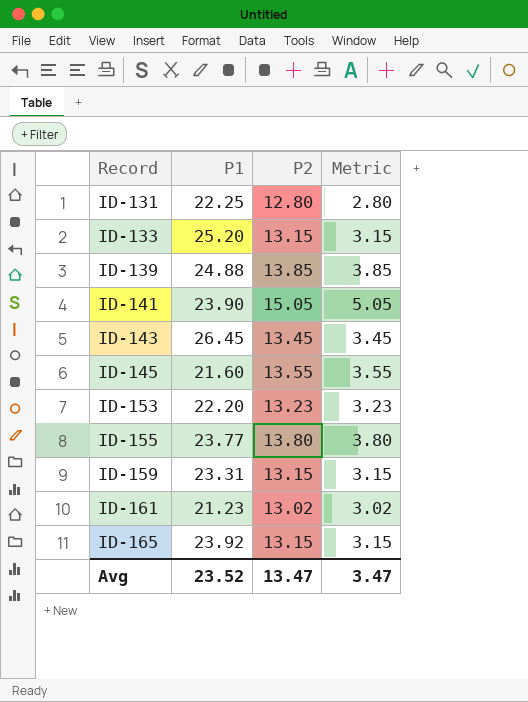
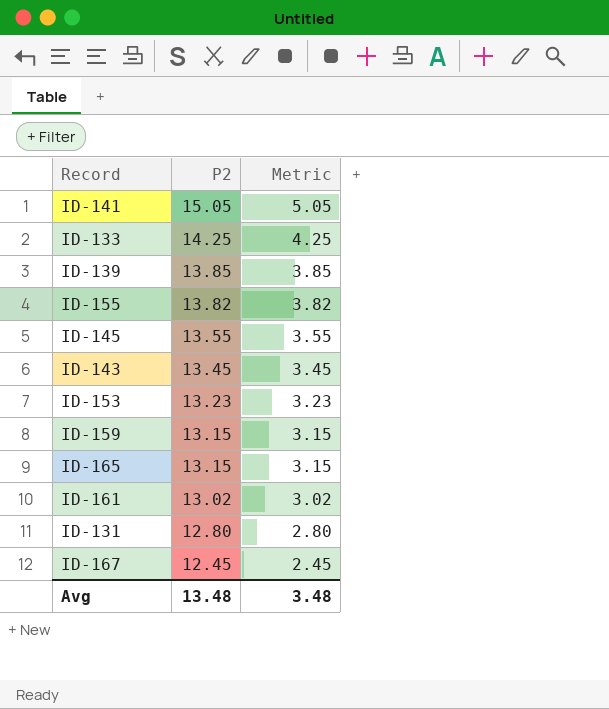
row order: Record ascending -> P2 descending
column P1 | position: 2 -> none
ID-133 | P2: 13.15 -> 14.25
ID-133 | Metric: 3.15 -> 4.25
ID-155 | P2: 13.80 -> 13.82
ID-155 | Metric: 3.80 -> 3.82
row ID-167: none -> 12.45 | 2.45
Avg | P2: 13.47 -> 13.48
Avg | Metric: 3.47 -> 3.48

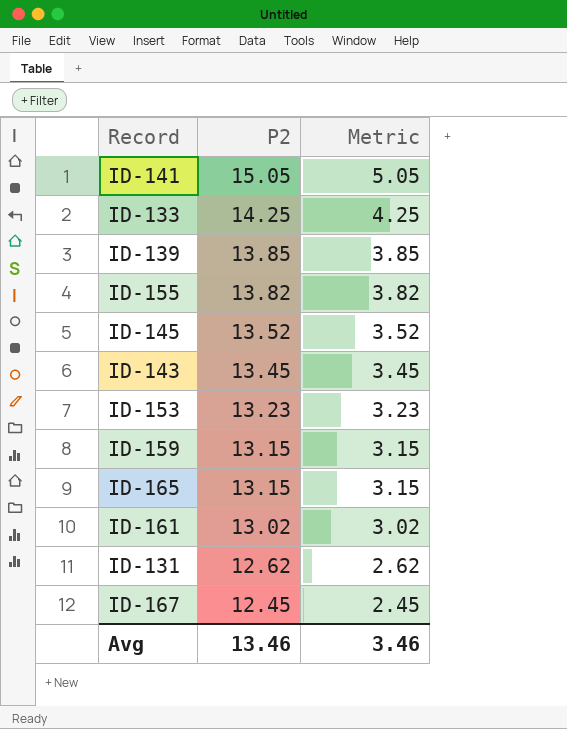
ID-145 | P2: 13.55 -> 13.52
ID-145 | Metric: 3.55 -> 3.52
ID-131 | P2: 12.80 -> 12.62
ID-131 | Metric: 2.80 -> 2.62
Avg | P2: 13.48 -> 13.46
Avg | Metric: 3.48 -> 3.46

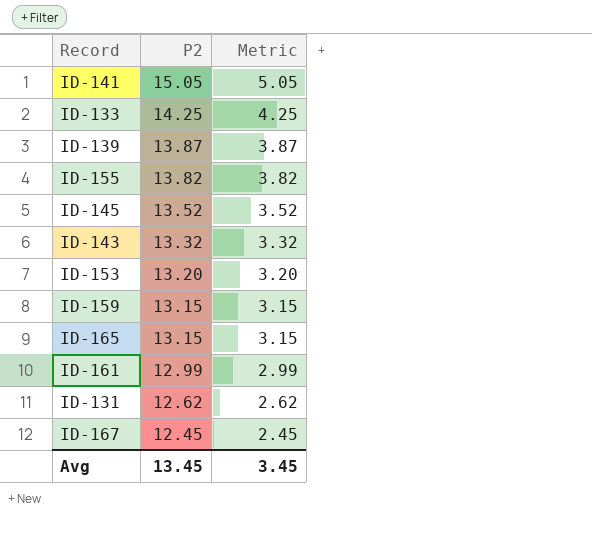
ID-139 | P2: 13.85 -> 13.87
ID-139 | Metric: 3.85 -> 3.87
ID-143 | P2: 13.45 -> 13.32
ID-143 | Metric: 3.45 -> 3.32
ID-153 | P2: 13.23 -> 13.20
ID-153 | Metric: 3.23 -> 3.20
ID-161 | P2: 13.02 -> 12.99
ID-161 | Metric: 3.02 -> 2.99
Avg | P2: 13.46 -> 13.45
Avg | Metric: 3.46 -> 3.45

